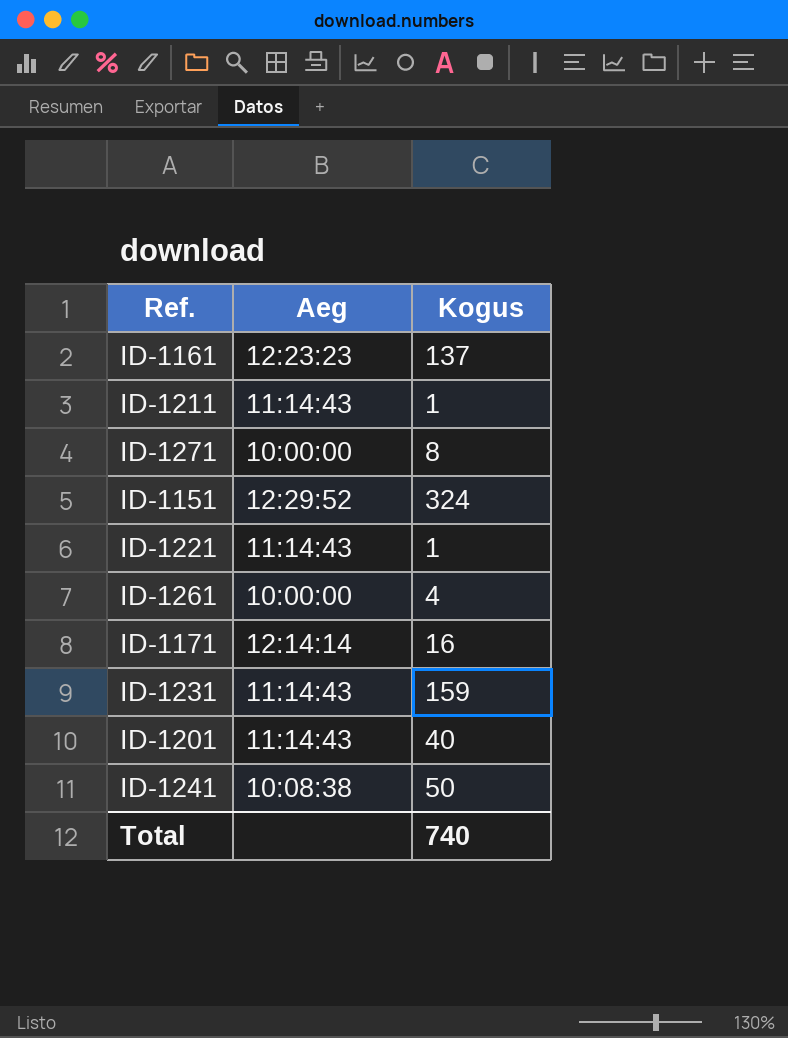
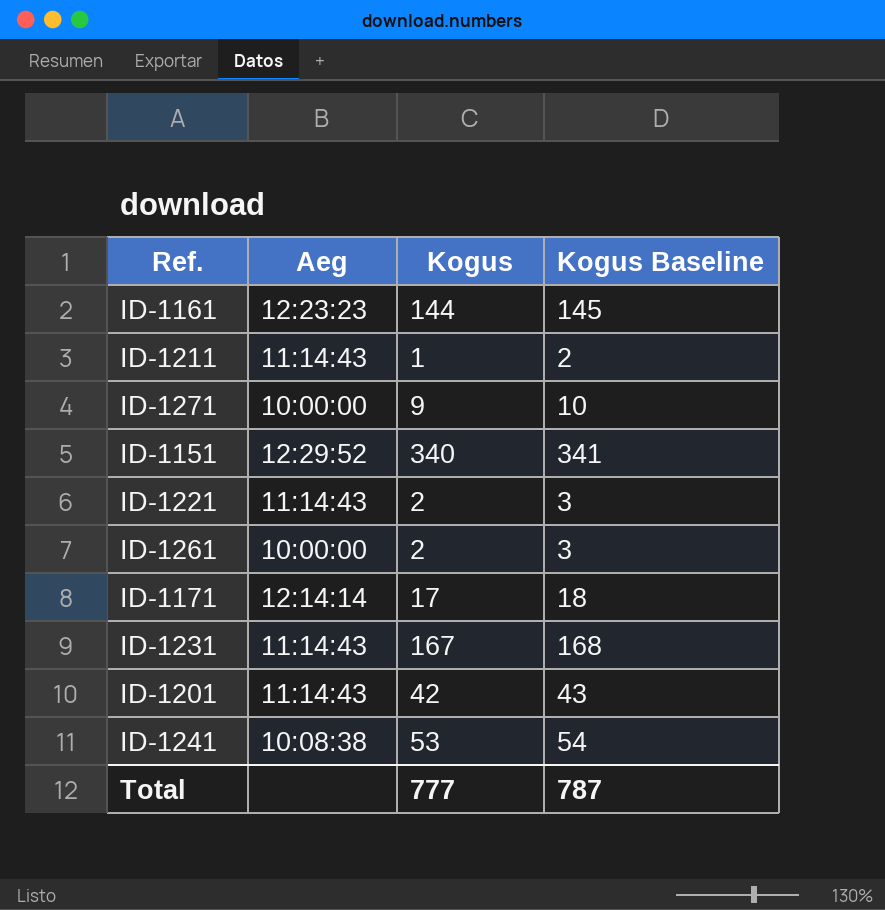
column Kogus Baseline | formula: none -> [Kogus] + 1
ID-1161 | Kogus: 137 -> 144
ID-1271 | Kogus: 8 -> 9
ID-1151 | Kogus: 324 -> 340
ID-1221 | Kogus: 1 -> 2
ID-1261 | Kogus: 4 -> 2
ID-1171 | Kogus: 16 -> 17
ID-1231 | Kogus: 159 -> 167
ID-1201 | Kogus: 40 -> 42
ID-1241 | Kogus: 50 -> 53
Total | Kogus: 740 -> 777

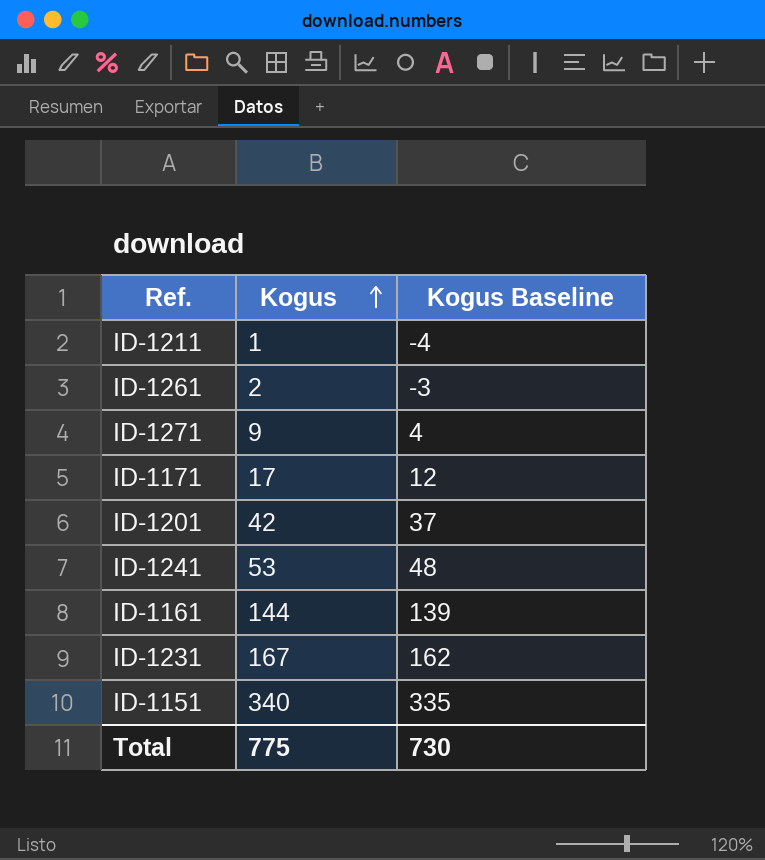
row order: none -> Kogus ascending
column Aeg | position: 2 -> none
column Kogus Baseline | formula: [Kogus] + 1 -> [Kogus] - 5
row ID-1221: 11:14:43 | 2 | 3 -> none
Total | Kogus: 777 -> 775
Total | Kogus Baseline: 787 -> 730

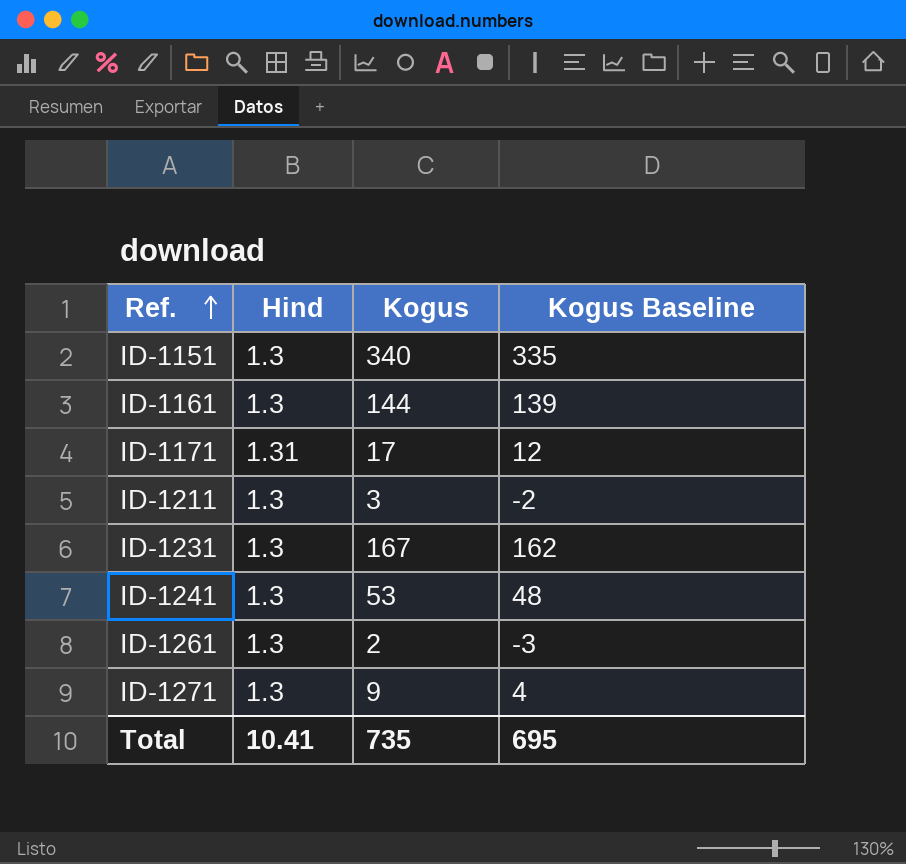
row order: Kogus ascending -> Ref. ascending
column Hind | position: none -> 2
row ID-1201: 42 | 37 -> none
ID-1211 | Kogus: 1 -> 3
ID-1211 | Kogus Baseline: -4 -> -2
Total | Kogus: 775 -> 735
Total | Kogus Baseline: 730 -> 695

